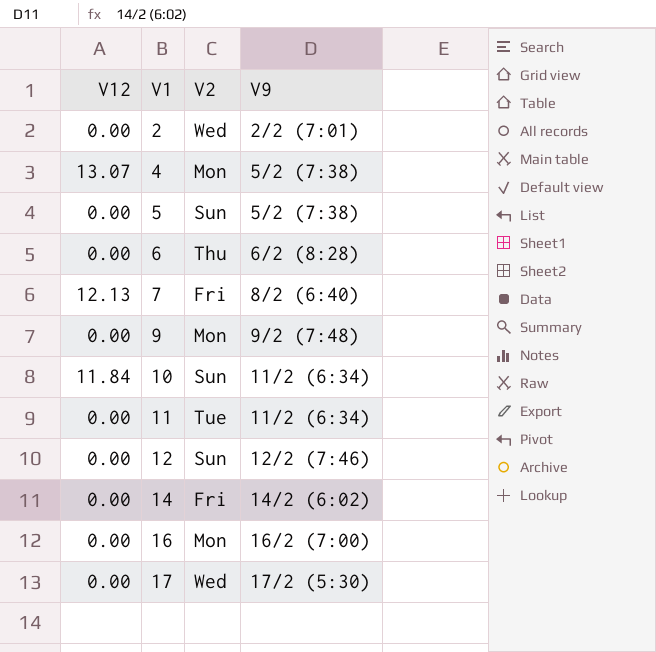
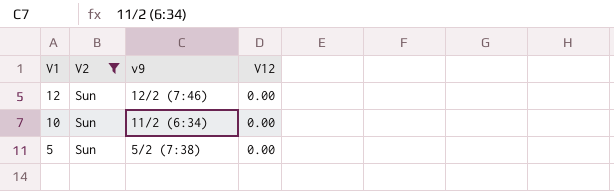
filter: none -> V2 = Sun
row order: V1 ascending -> V1 descending
column name: V9 -> v9
column V12 | position: 1 -> 4
10 | V12: 11.84 -> 0.00

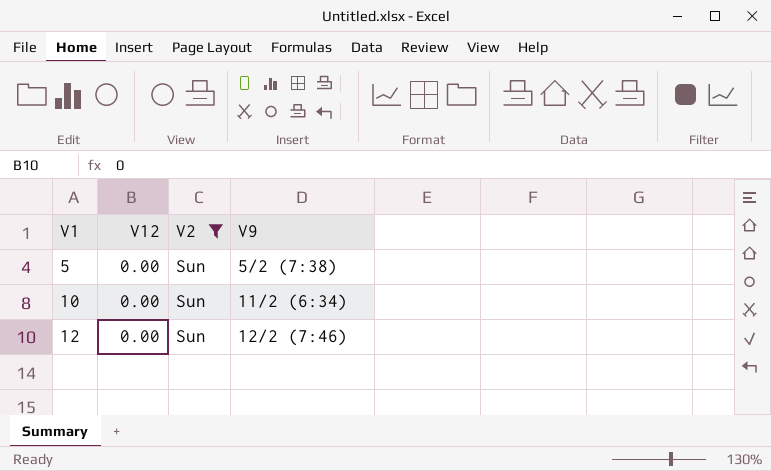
row order: V1 descending -> V1 ascending
column V12 | position: 4 -> 2
column name: v9 -> V9

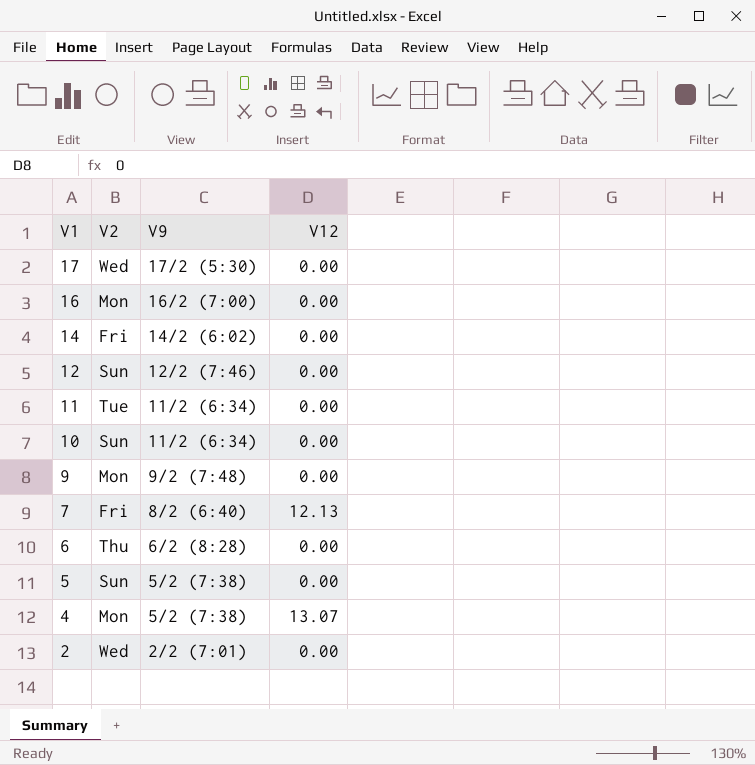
filter: V2 = Sun -> none
row order: V1 ascending -> V1 descending
column V12 | position: 2 -> 4

